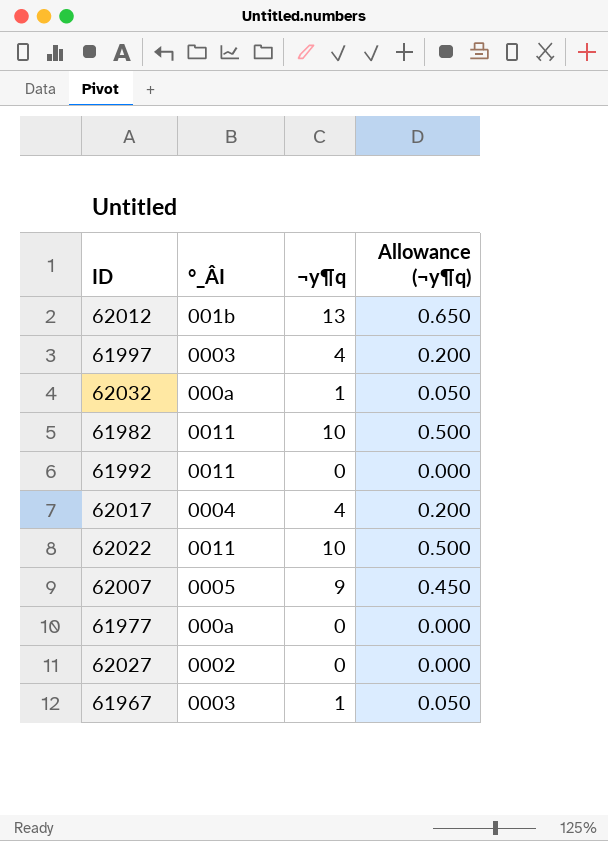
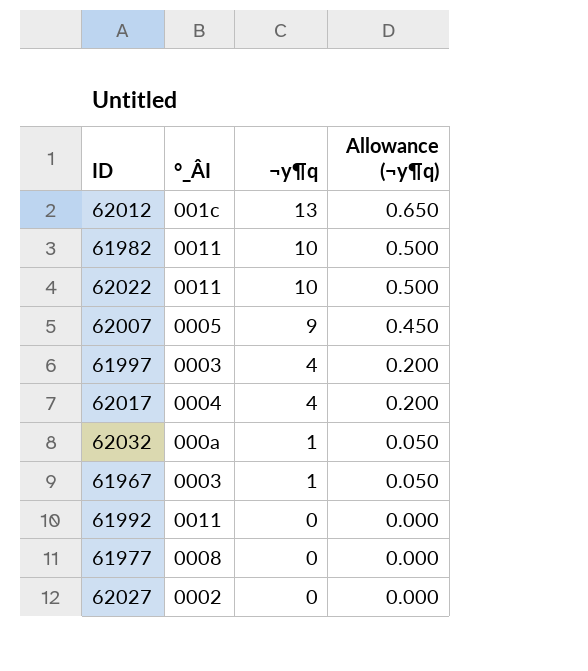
row order: none -> ¬y¶q descending
62012 | °_ÂI: 001b -> 001c
61977 | °_ÂI: 000a -> 0008

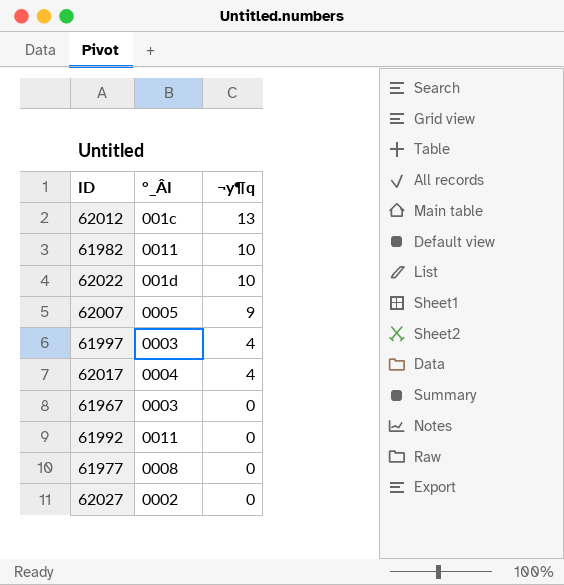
column Allowance (¬y¶q) | formula: [¬y¶q] * 0.05 -> none
row 62032: 000a | 1 | 0.050 -> none
62022 | °_ÂI: 0011 -> 001d
61967 | ¬y¶q: 1 -> 0

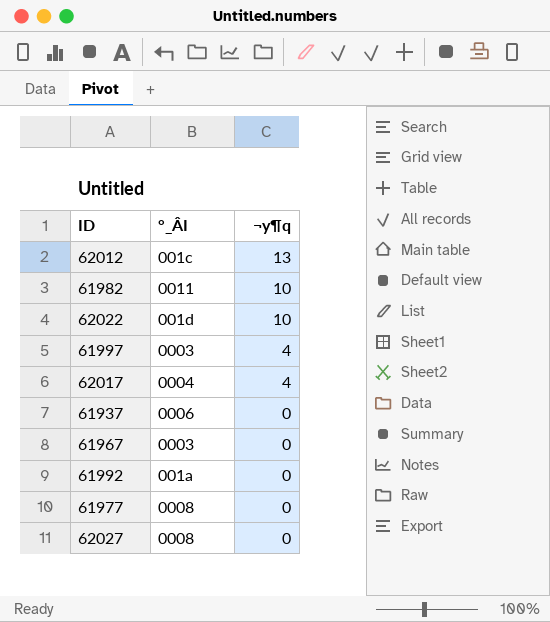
row 62007: 0005 | 9 -> none
row 61937: none -> 0006 | 0
61992 | °_ÂI: 0011 -> 001a
62027 | °_ÂI: 0002 -> 0008

